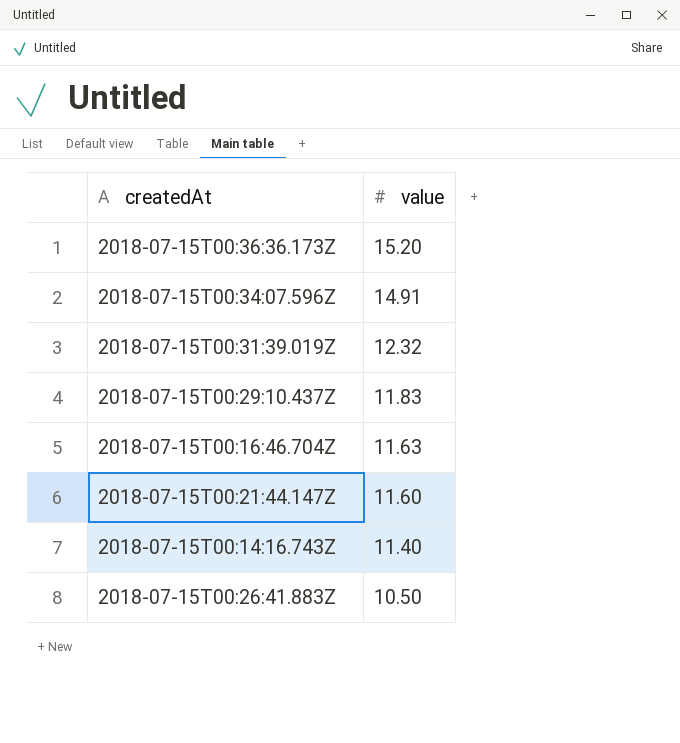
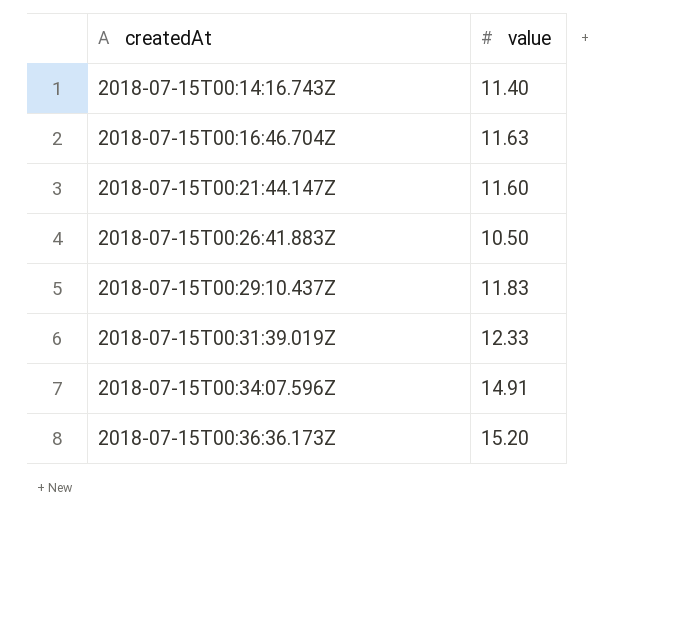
row order: value descending -> createdAt ascending
2018-07-15T00:31:39.019Z | value: 12.32 -> 12.33

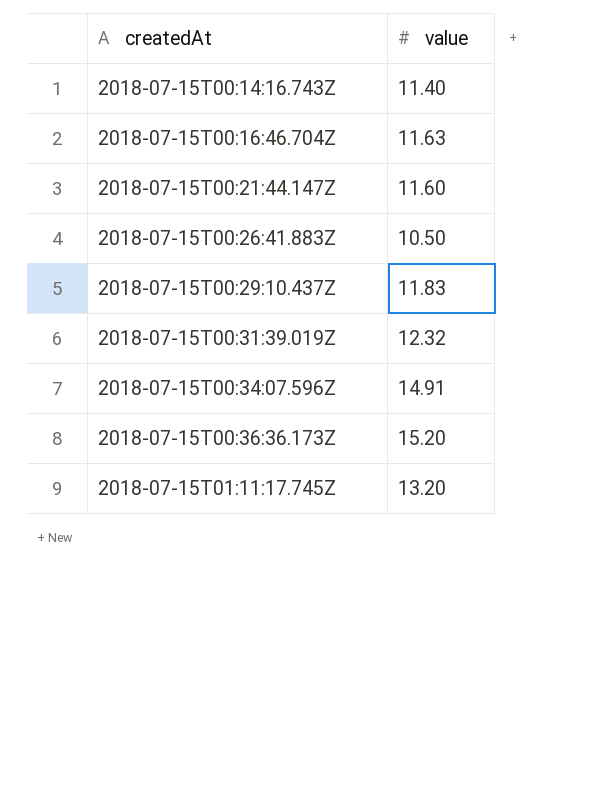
2018-07-15T00:31:39.019Z | value: 12.33 -> 12.32
row 2018-07-15T01:11:17.745Z: none -> 13.20

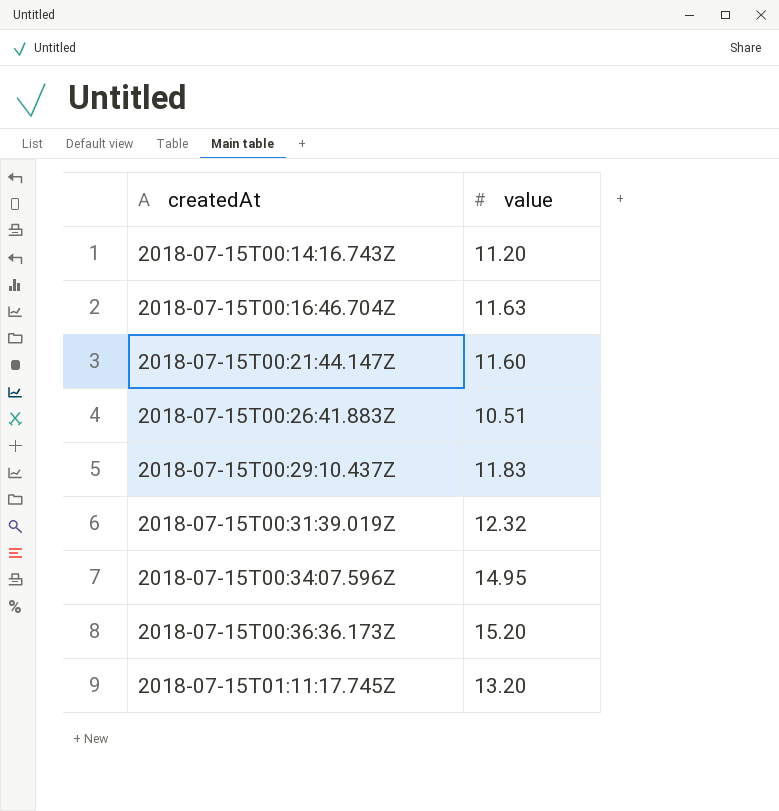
2018-07-15T00:14:16.743Z | value: 11.40 -> 11.20
2018-07-15T00:26:41.883Z | value: 10.50 -> 10.51
2018-07-15T00:34:07.596Z | value: 14.91 -> 14.95

